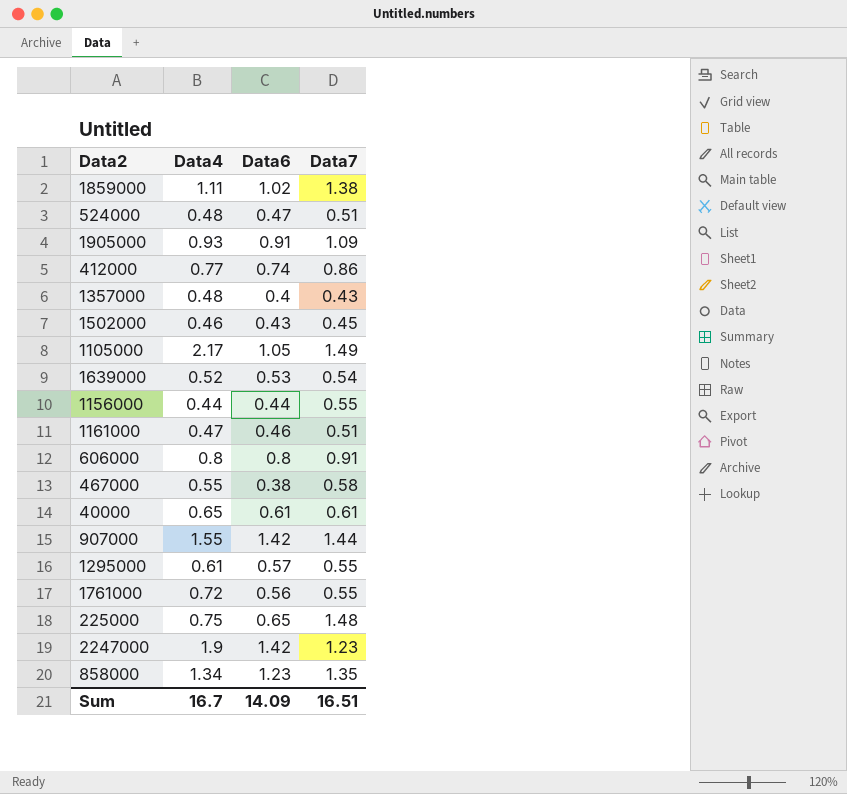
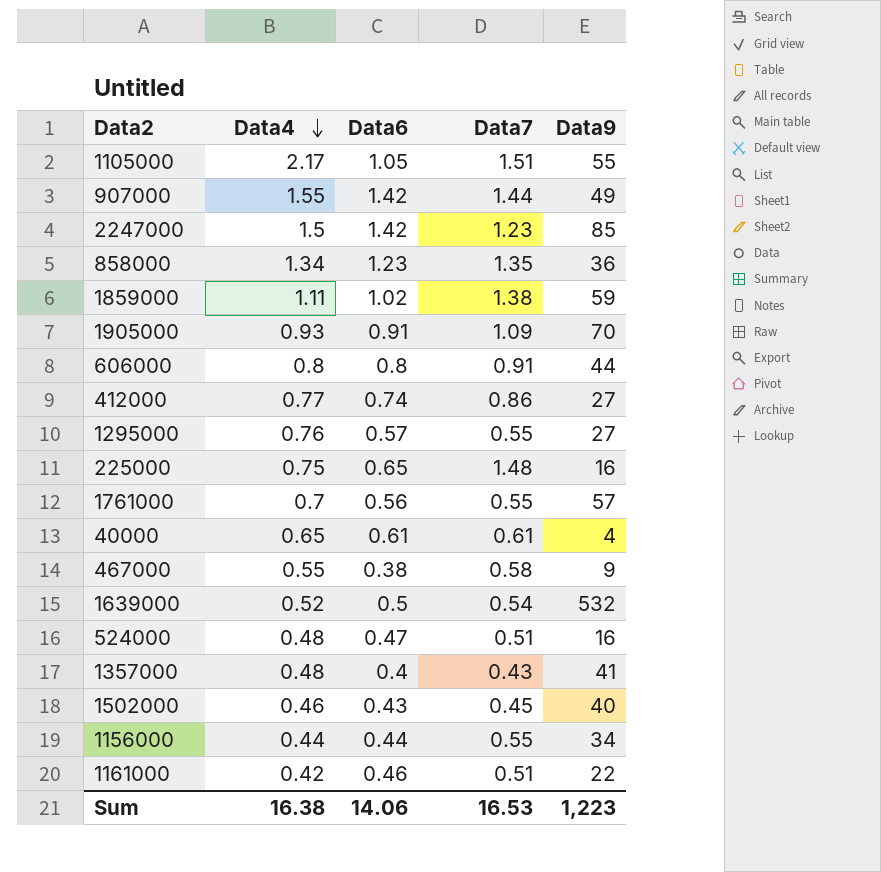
row order: none -> Data4 descending
column Data9 | position: none -> 5
1105000 | Data7: 1.49 -> 1.51
2247000 | Data4: 1.9 -> 1.5
1295000 | Data4: 0.61 -> 0.76
1761000 | Data4: 0.72 -> 0.7
1639000 | Data6: 0.53 -> 0.5
1161000 | Data4: 0.47 -> 0.42
Sum | Data4: 16.7 -> 16.38
Sum | Data6: 14.09 -> 14.06
Sum | Data7: 16.51 -> 16.53

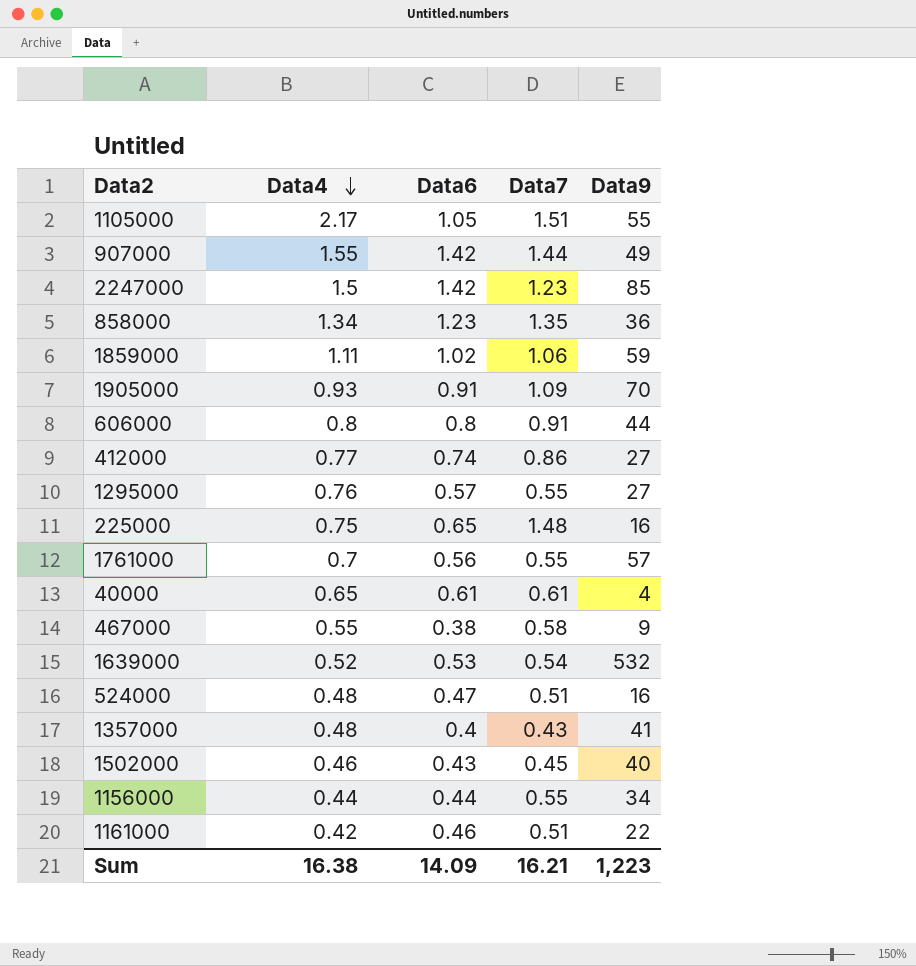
1859000 | Data7: 1.38 -> 1.06
1639000 | Data6: 0.5 -> 0.53
Sum | Data6: 14.06 -> 14.09
Sum | Data7: 16.53 -> 16.21

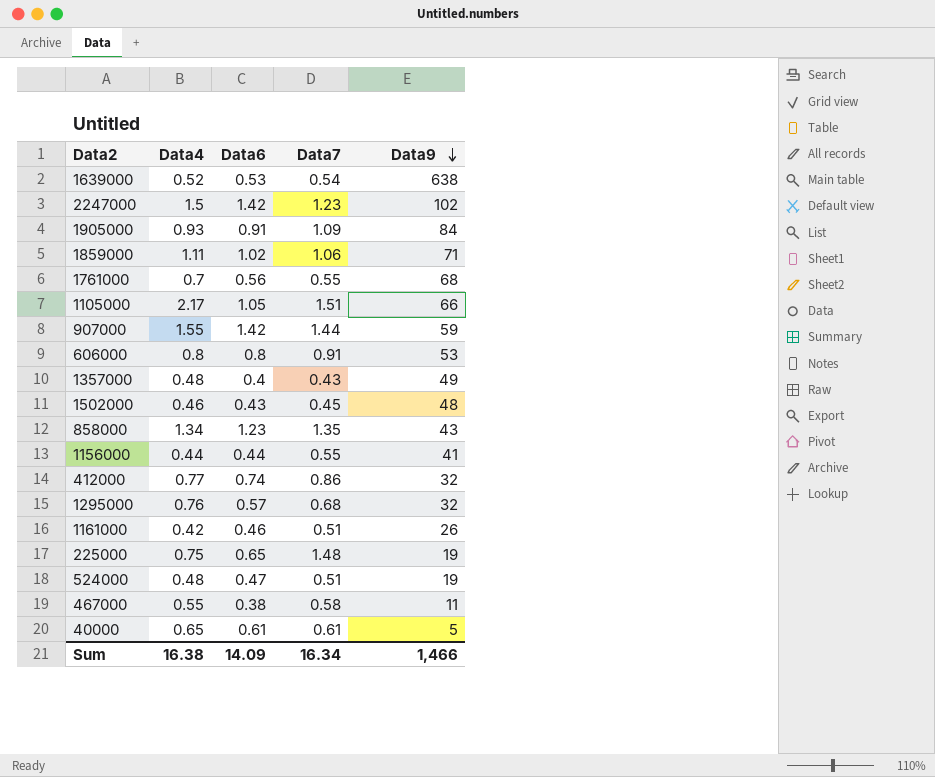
row order: Data4 descending -> Data9 descending
1639000 | Data9: 532 -> 638
2247000 | Data9: 85 -> 102
1905000 | Data9: 70 -> 84
1859000 | Data9: 59 -> 71
1761000 | Data9: 57 -> 68
1105000 | Data9: 55 -> 66
907000 | Data9: 49 -> 59
606000 | Data9: 44 -> 53
1357000 | Data9: 41 -> 49
1502000 | Data9: 40 -> 48
858000 | Data9: 36 -> 43
1156000 | Data9: 34 -> 41
412000 | Data9: 27 -> 32
1295000 | Data7: 0.55 -> 0.68
1295000 | Data9: 27 -> 32
1161000 | Data9: 22 -> 26
225000 | Data9: 16 -> 19
524000 | Data9: 16 -> 19
467000 | Data9: 9 -> 11
40000 | Data9: 4 -> 5
Sum | Data7: 16.21 -> 16.34
Sum | Data9: 1,223 -> 1,466

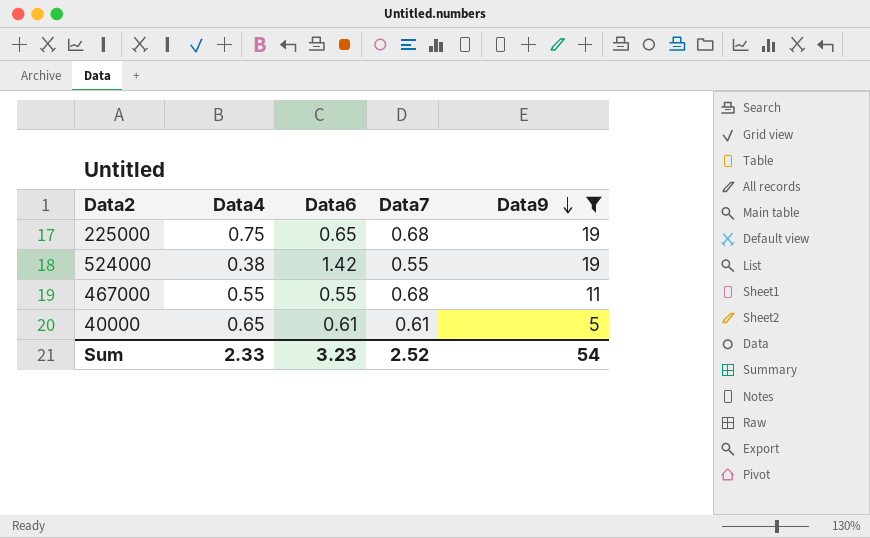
filter: none -> Data9 <= 19
225000 | Data7: 1.48 -> 0.68
524000 | Data4: 0.48 -> 0.38
524000 | Data6: 0.47 -> 1.42
524000 | Data7: 0.51 -> 0.55
467000 | Data6: 0.38 -> 0.55
467000 | Data7: 0.58 -> 0.68
Sum | Data4: 16.38 -> 2.33
Sum | Data6: 14.09 -> 3.23
Sum | Data7: 16.34 -> 2.52
Sum | Data9: 1,466 -> 54

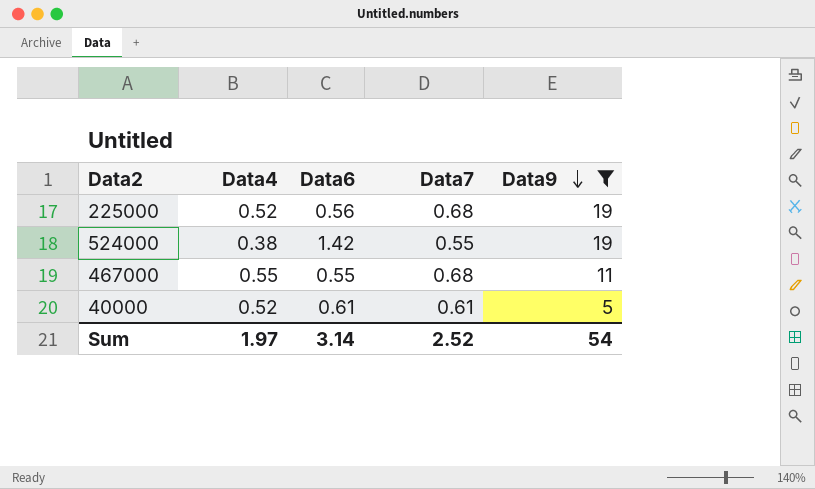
225000 | Data4: 0.75 -> 0.52
225000 | Data6: 0.65 -> 0.56
40000 | Data4: 0.65 -> 0.52
Sum | Data4: 2.33 -> 1.97
Sum | Data6: 3.23 -> 3.14

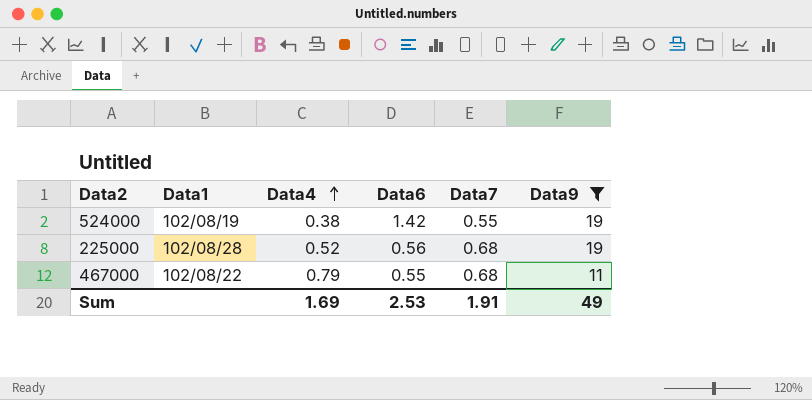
row order: Data9 descending -> Data4 ascending
column Data1 | position: none -> 2
row 40000: 0.52 | 0.61 | 0.61 | 5 -> none
467000 | Data4: 0.55 -> 0.79
Sum | Data4: 1.97 -> 1.69
Sum | Data6: 3.14 -> 2.53
Sum | Data7: 2.52 -> 1.91
Sum | Data9: 54 -> 49

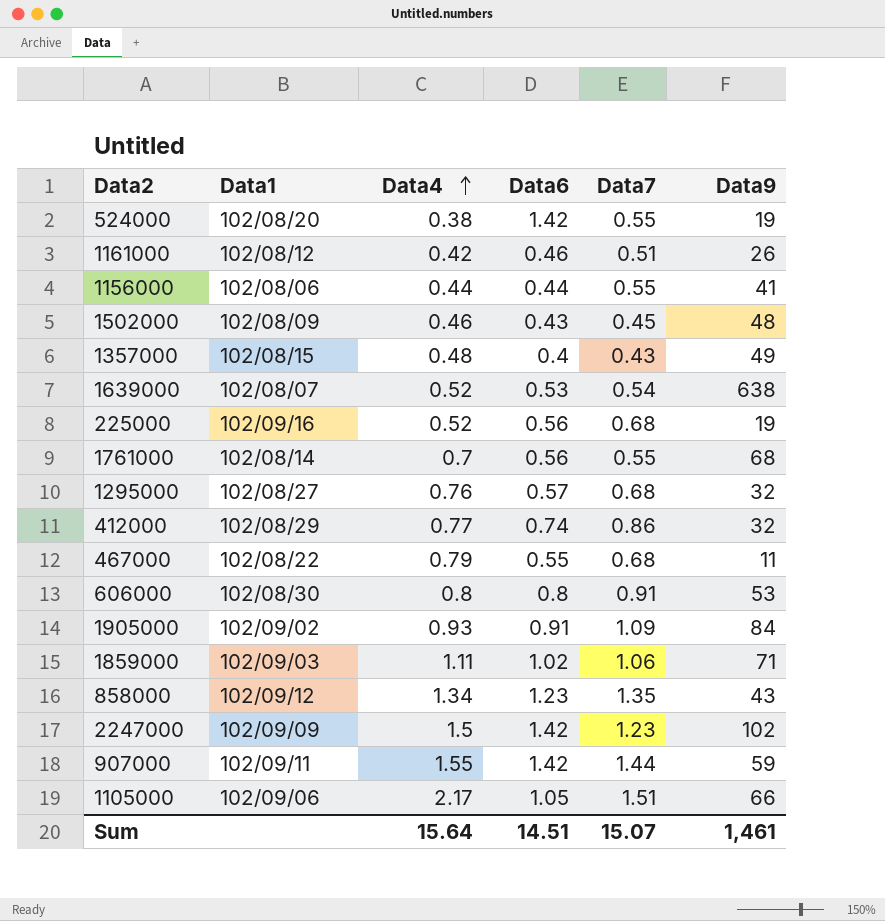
filter: Data9 <= 19 -> none
524000 | Data1: 102/08/19 -> 102/08/20
225000 | Data1: 102/08/28 -> 102/09/16
Sum | Data4: 1.69 -> 15.64
Sum | Data6: 2.53 -> 14.51
Sum | Data7: 1.91 -> 15.07
Sum | Data9: 49 -> 1,461

